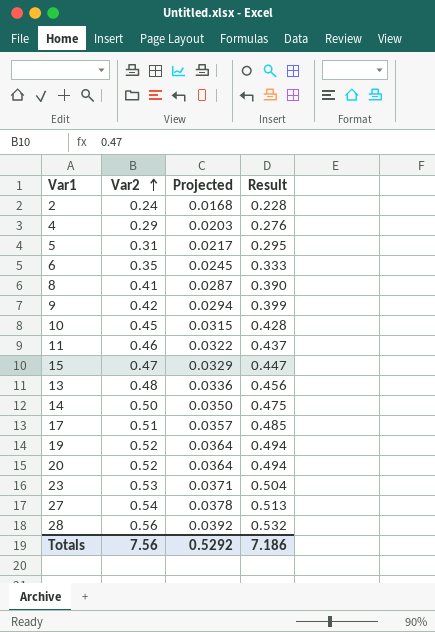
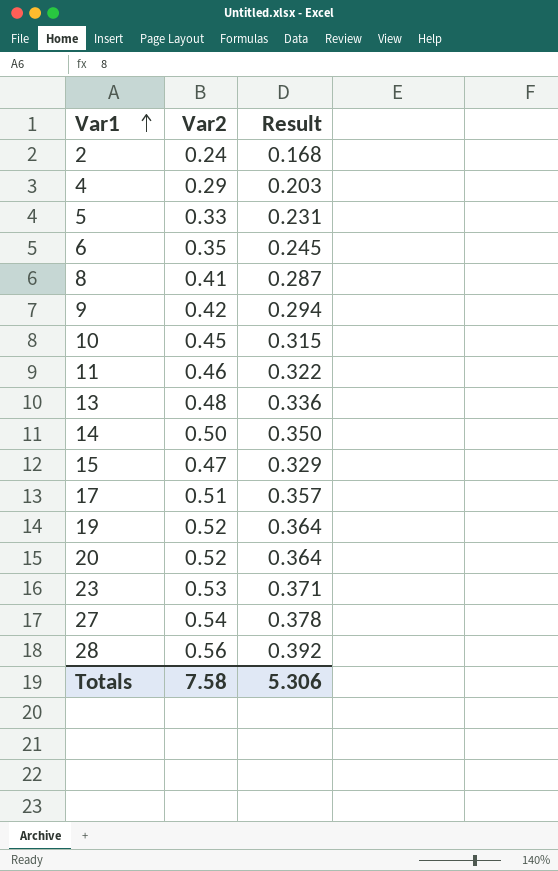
row order: Var2 ascending -> Var1 ascending
column Projected | formula: [Var2] * 0.07 -> none
column Result | formula: [Var2] * 0.95 -> [Var2] * 0.7
5 | Var2: 0.31 -> 0.33
Totals | Var2: 7.56 -> 7.58
Totals | Result: 7.186 -> 5.306

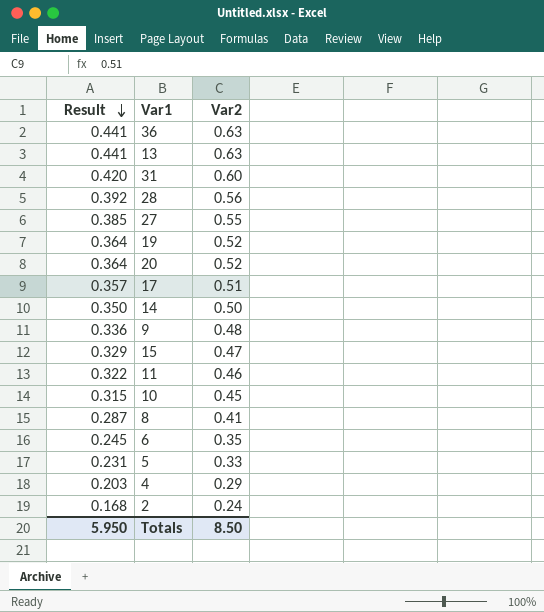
row order: Var1 ascending -> Result descending
column Result | position: 3 -> 1
row 23: 0.53 | 0.371 -> none
row 36: none -> 0.441 | 0.63
13 | Result: 0.336 -> 0.441
13 | Var2: 0.48 -> 0.63
row 31: none -> 0.420 | 0.60
27 | Result: 0.378 -> 0.385
27 | Var2: 0.54 -> 0.55
9 | Result: 0.294 -> 0.336
9 | Var2: 0.42 -> 0.48
Totals | Result: 5.306 -> 5.950
Totals | Var2: 7.58 -> 8.50

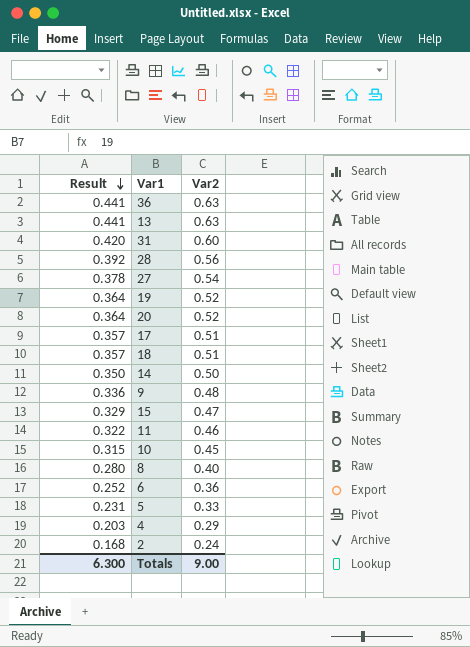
27 | Result: 0.385 -> 0.378
27 | Var2: 0.55 -> 0.54
row 18: none -> 0.357 | 0.51
8 | Result: 0.287 -> 0.280
8 | Var2: 0.41 -> 0.40
6 | Result: 0.245 -> 0.252
6 | Var2: 0.35 -> 0.36
Totals | Result: 5.950 -> 6.300
Totals | Var2: 8.50 -> 9.00

